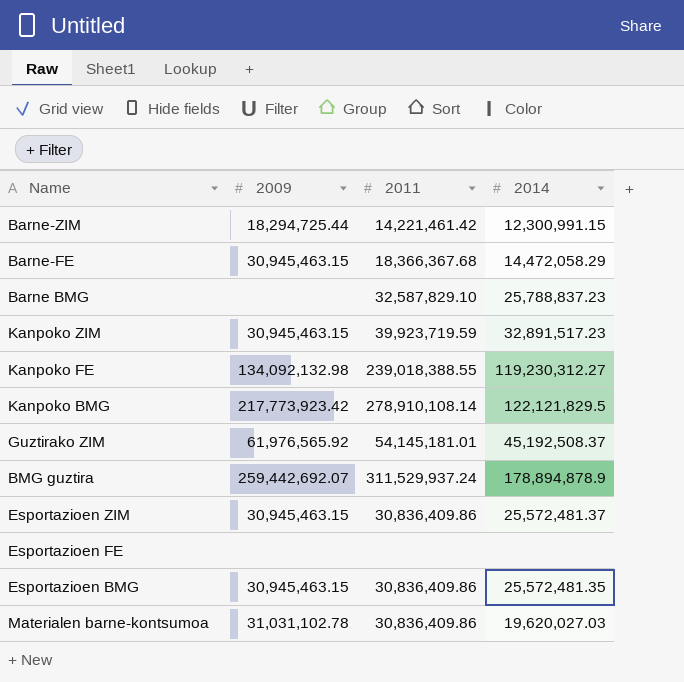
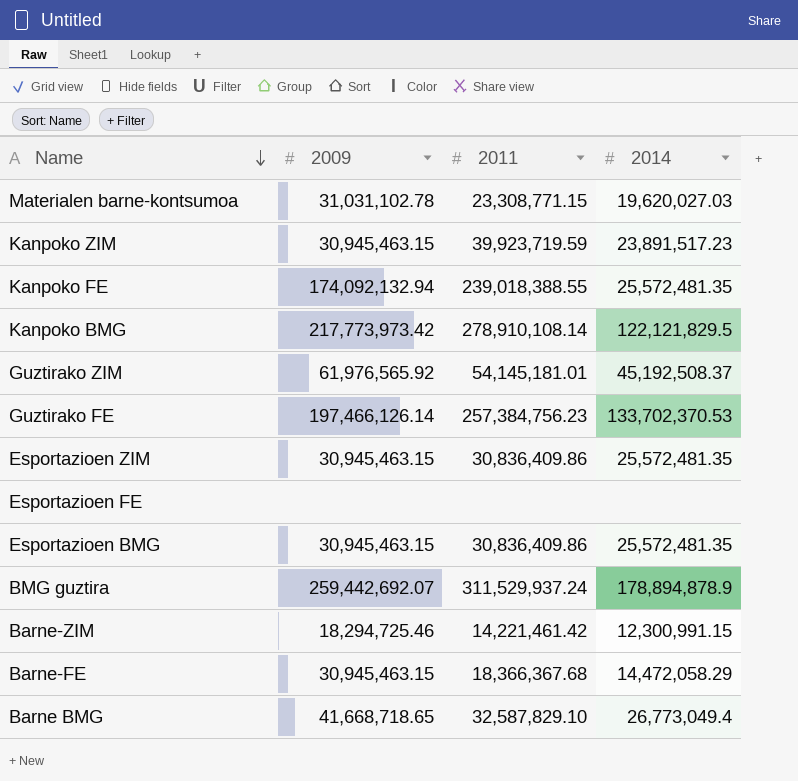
row order: none -> Name descending
Materialen barne-kontsumoa | 2011: 30,836,409.86 -> 23,308,771.15
Kanpoko ZIM | 2014: 32,891,517.23 -> 23,891,517.23
Kanpoko FE | 2009: 134,092,132.98 -> 174,092,132.94
Kanpoko FE | 2014: 119,230,312.27 -> 25,572,481.35
Kanpoko BMG | 2009: 217,773,923.42 -> 217,773,973.42
row Guztirako FE: none -> 197,466,126.14 | 257,384,756.23 | 133,702,370.53
Esportazioen ZIM | 2014: 25,572,481.37 -> 25,572,481.35
Barne-ZIM | 2009: 18,294,725.44 -> 18,294,725.46
Barne BMG | 2009: none -> 41,668,718.65
Barne BMG | 2014: 25,788,837.23 -> 26,773,049.4

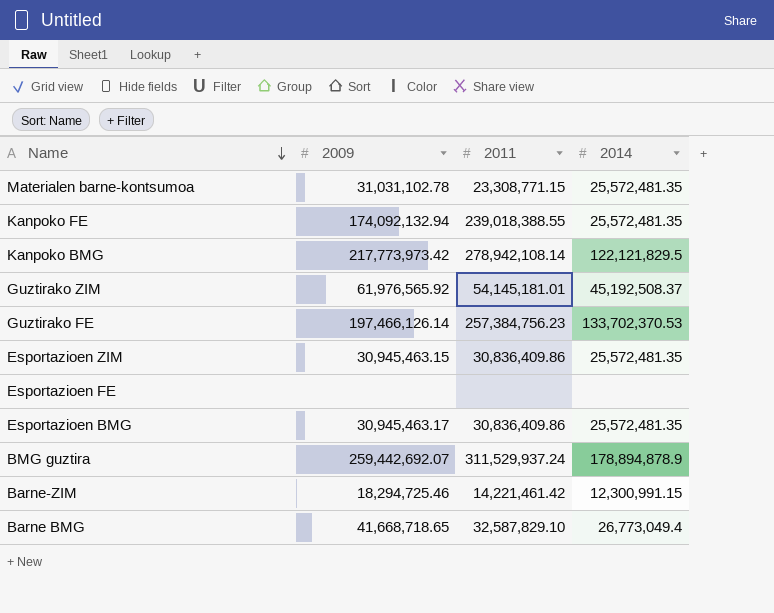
row Kanpoko ZIM: 30,945,463.15 | 39,923,719.59 | 23,891,517.23 -> none
row Barne-FE: 30,945,463.15 | 18,366,367.68 | 14,472,058.29 -> none
Materialen barne-kontsumoa | 2014: 19,620,027.03 -> 25,572,481.35
Kanpoko BMG | 2011: 278,910,108.14 -> 278,942,108.14
Esportazioen BMG | 2009: 30,945,463.15 -> 30,945,463.17

